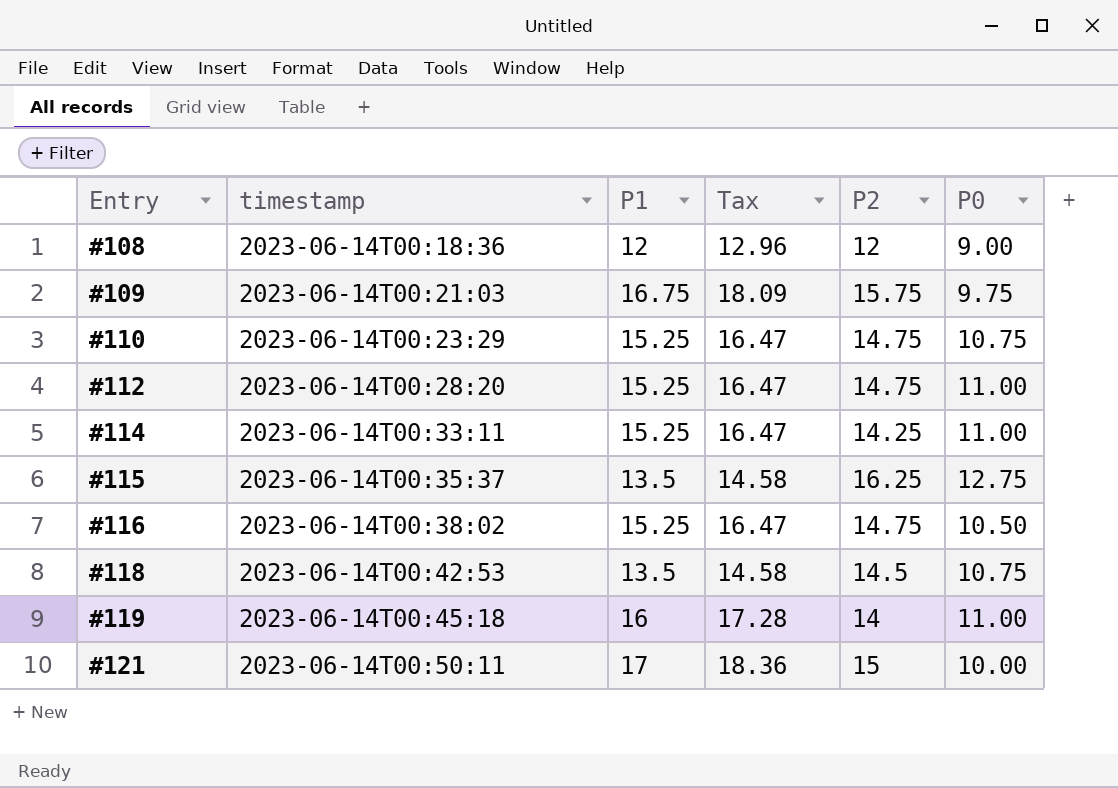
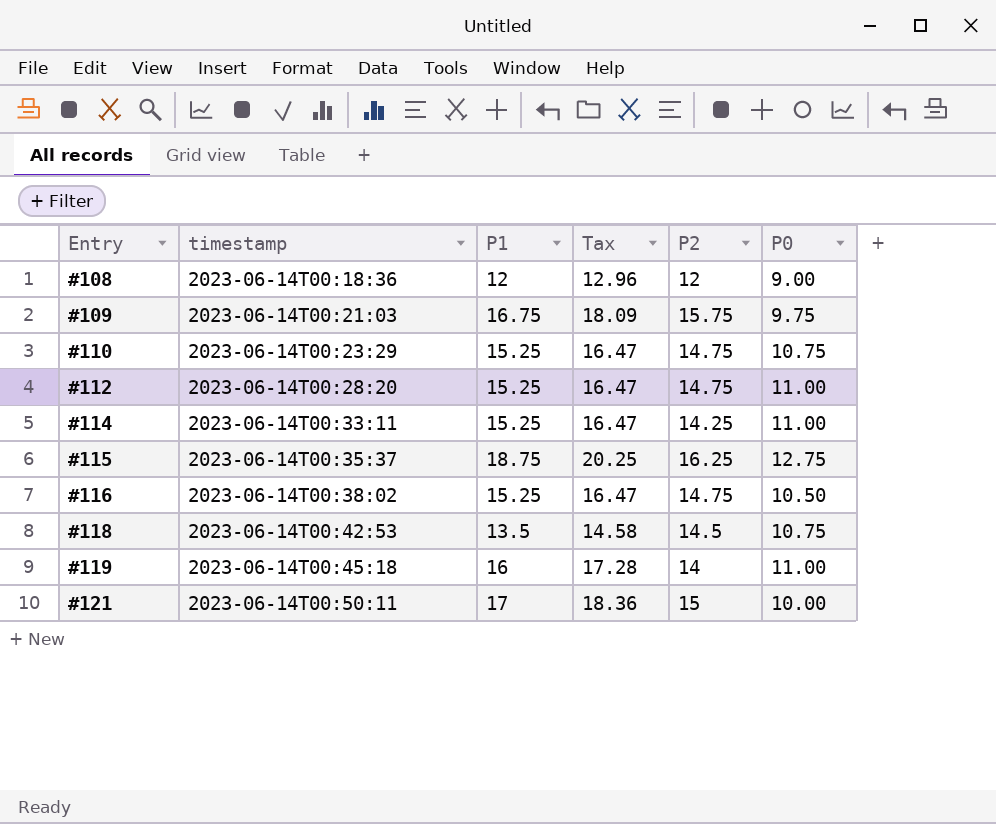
#115 | P1: 13.5 -> 18.75
#115 | Tax: 14.58 -> 20.25

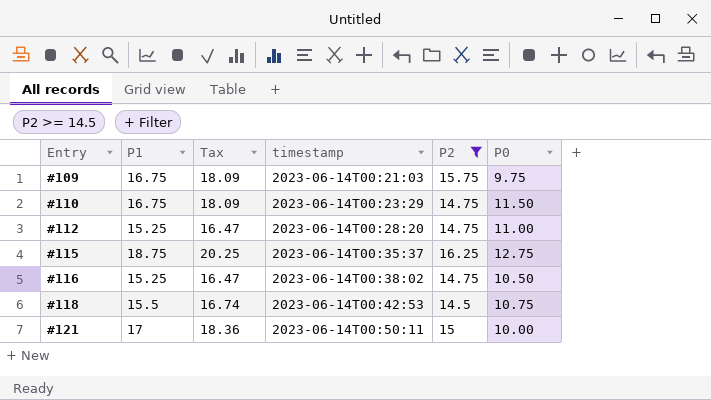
filter: none -> P2 >= 14.5
column timestamp | position: 2 -> 4
#110 | P1: 15.25 -> 16.75
#110 | Tax: 16.47 -> 18.09
#110 | P0: 10.75 -> 11.50
#118 | P1: 13.5 -> 15.5
#118 | Tax: 14.58 -> 16.74

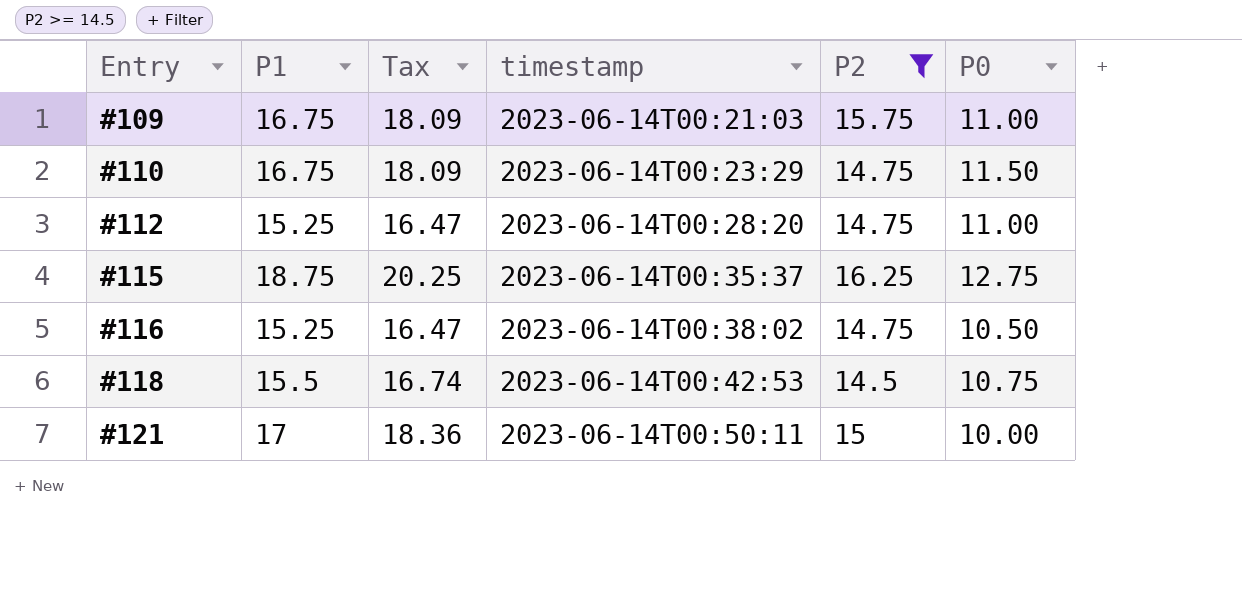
#109 | P0: 9.75 -> 11.00

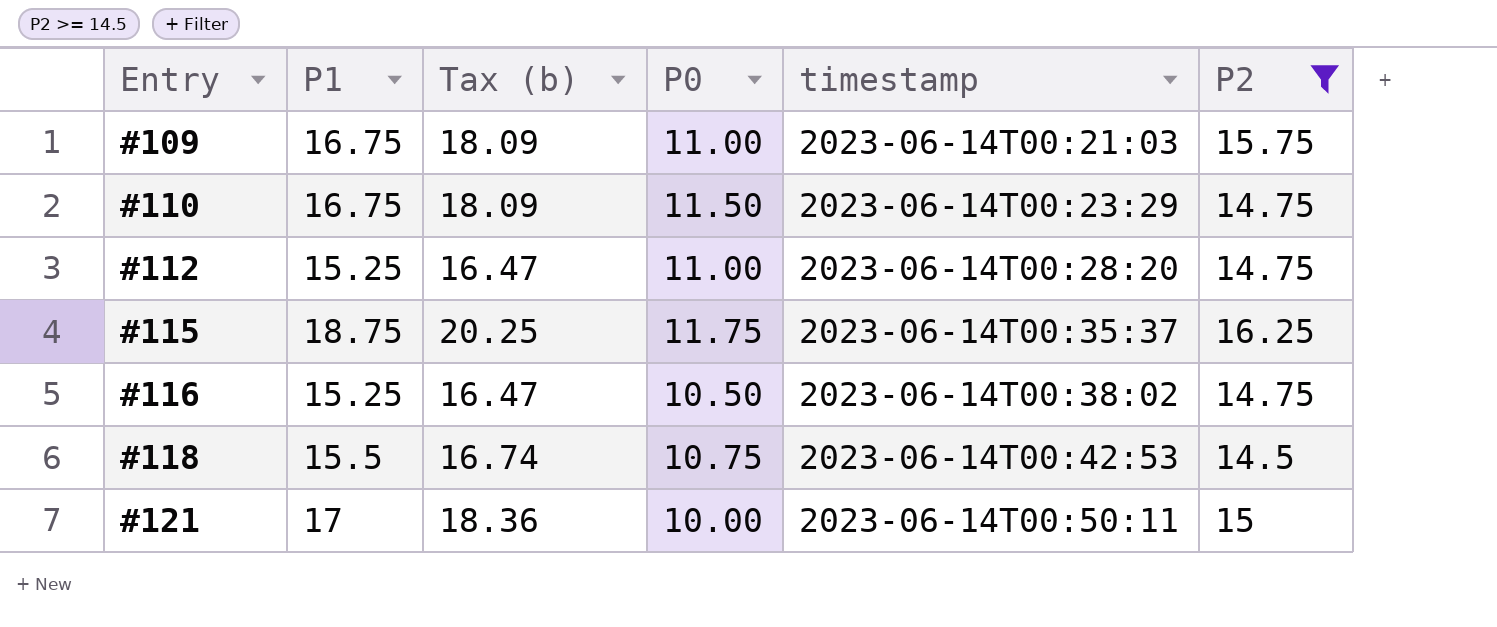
column name: Tax -> Tax (b)
column P0 | position: 6 -> 4
#115 | P0: 12.75 -> 11.75

